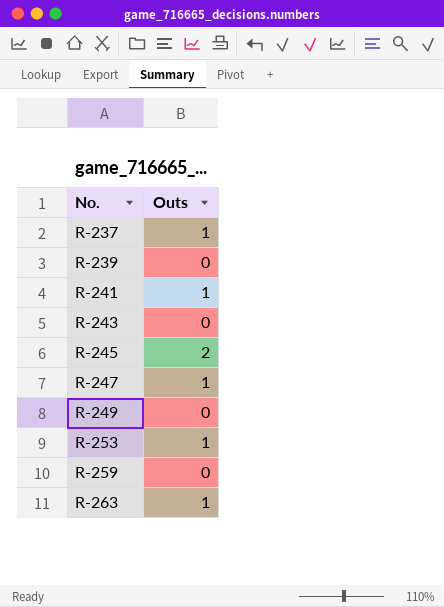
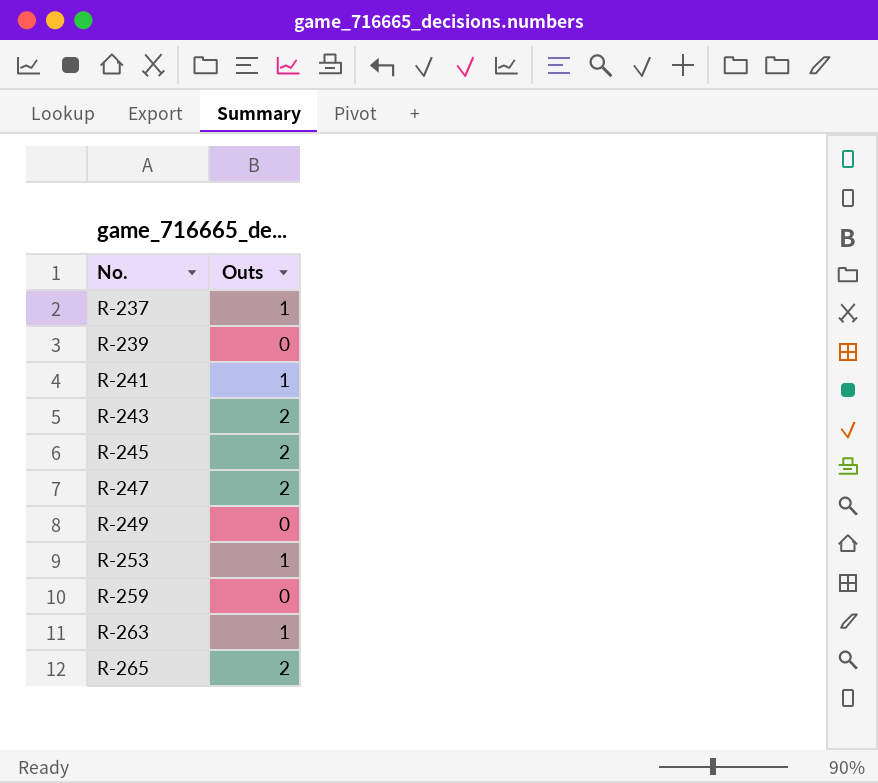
R-243 | Outs: 0 -> 2
R-247 | Outs: 1 -> 2
row R-265: none -> 2

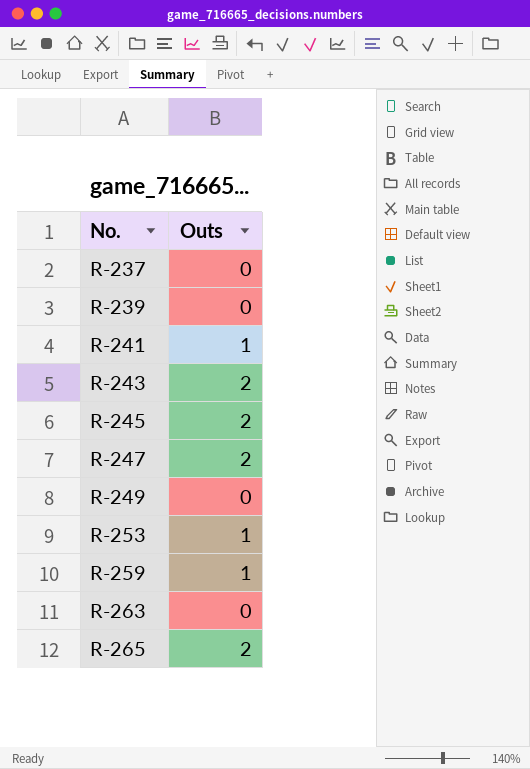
R-237 | Outs: 1 -> 0
R-259 | Outs: 0 -> 1
R-263 | Outs: 1 -> 0

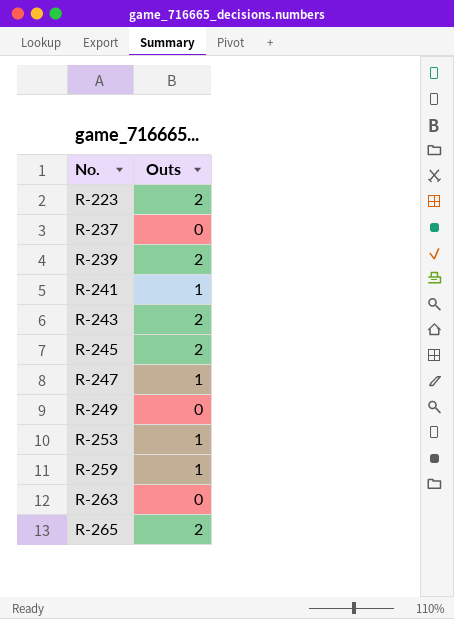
row R-223: none -> 2
R-239 | Outs: 0 -> 2
R-247 | Outs: 2 -> 1

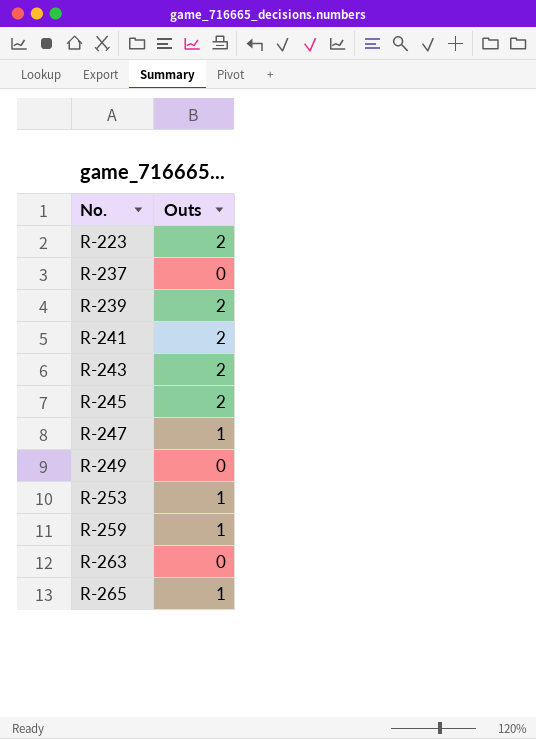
R-241 | Outs: 1 -> 2
R-265 | Outs: 2 -> 1

